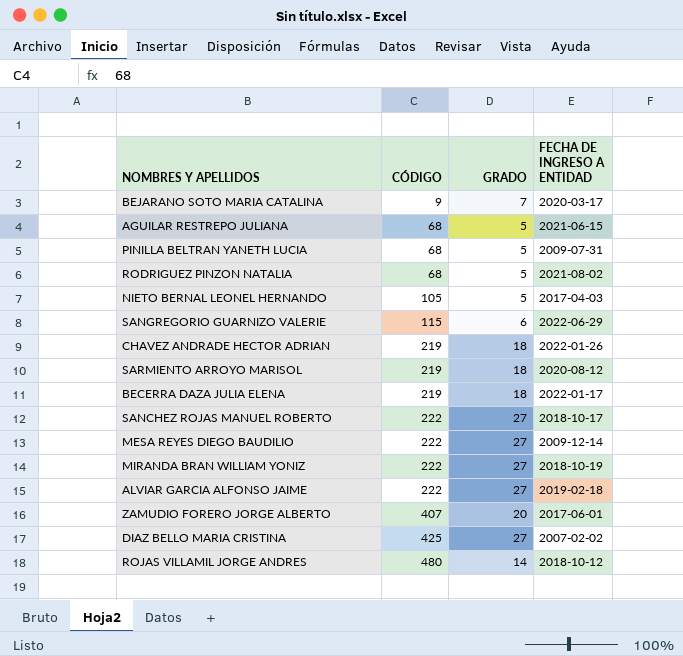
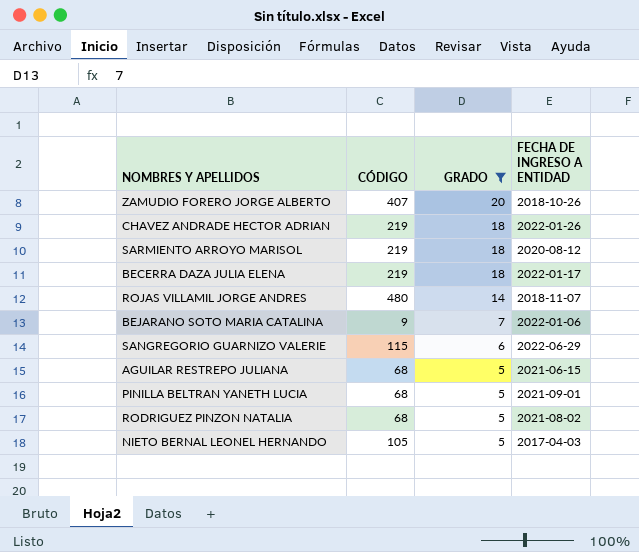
filter: none -> GRADO != 27
row order: CÓDIGO ascending -> GRADO descending
ZAMUDIO FORERO JORGE ALBERTO | FECHA DE INGRESO A ENTIDAD: 2017-06-01 -> 2018-10-26
ROJAS VILLAMIL JORGE ANDRES | FECHA DE INGRESO A ENTIDAD: 2018-10-12 -> 2018-11-07
BEJARANO SOTO MARIA CATALINA | FECHA DE INGRESO A ENTIDAD: 2020-03-17 -> 2022-01-06
PINILLA BELTRAN YANETH LUCIA | FECHA DE INGRESO A ENTIDAD: 2009-07-31 -> 2021-09-01

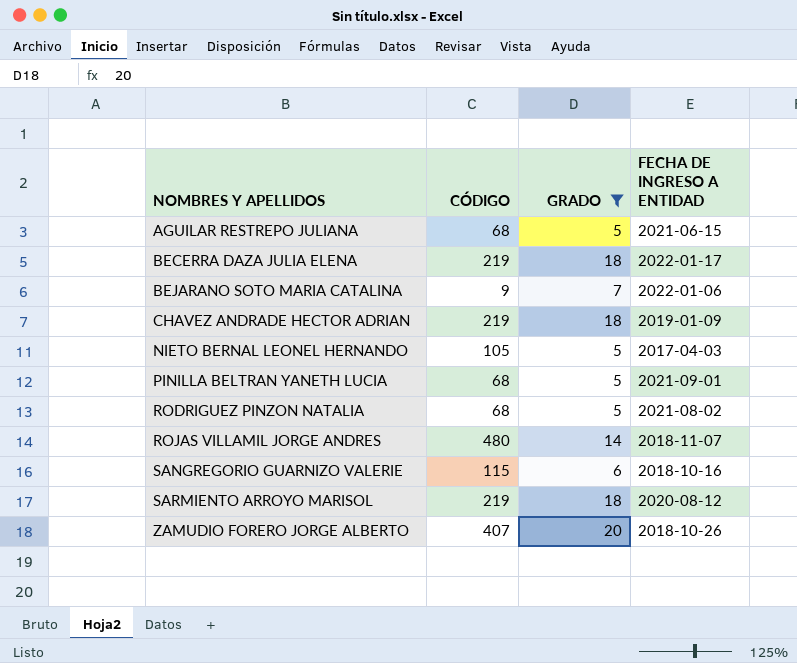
row order: GRADO descending -> NOMBRES Y APELLIDOS ascending
CHAVEZ ANDRADE HECTOR ADRIAN | FECHA DE INGRESO A ENTIDAD: 2022-01-26 -> 2019-01-09
SANGREGORIO GUARNIZO VALERIE | FECHA DE INGRESO A ENTIDAD: 2022-06-29 -> 2018-10-16

